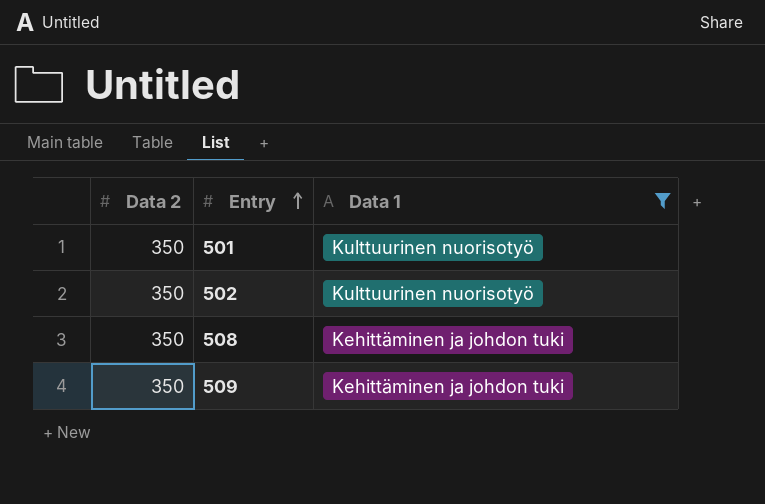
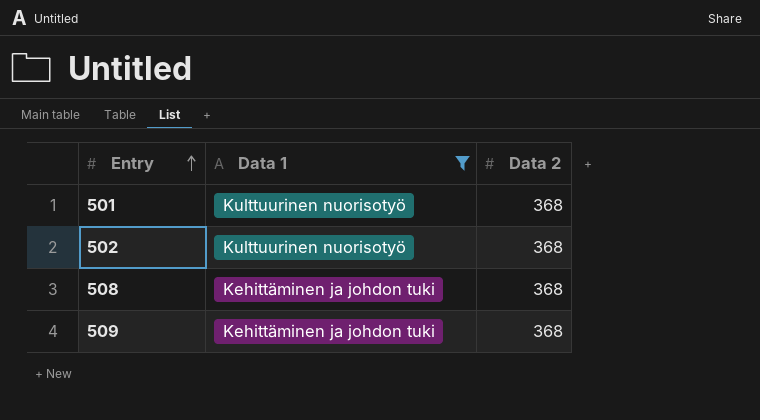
column Data 2 | position: 1 -> 3
501 | Data 2: 350 -> 368
502 | Data 2: 350 -> 368
508 | Data 2: 350 -> 368
509 | Data 2: 350 -> 368

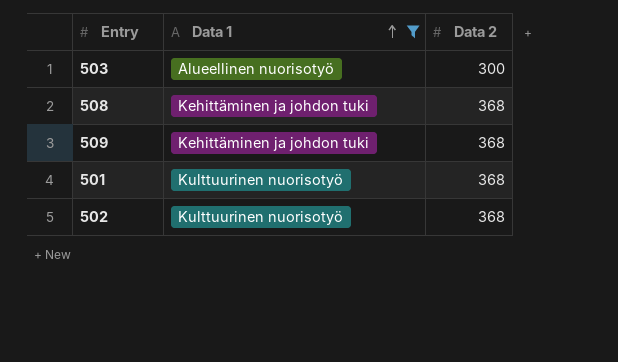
row order: Entry ascending -> Data 1 ascending
row 503: none -> Alueellinen nuorisotyö | 300

